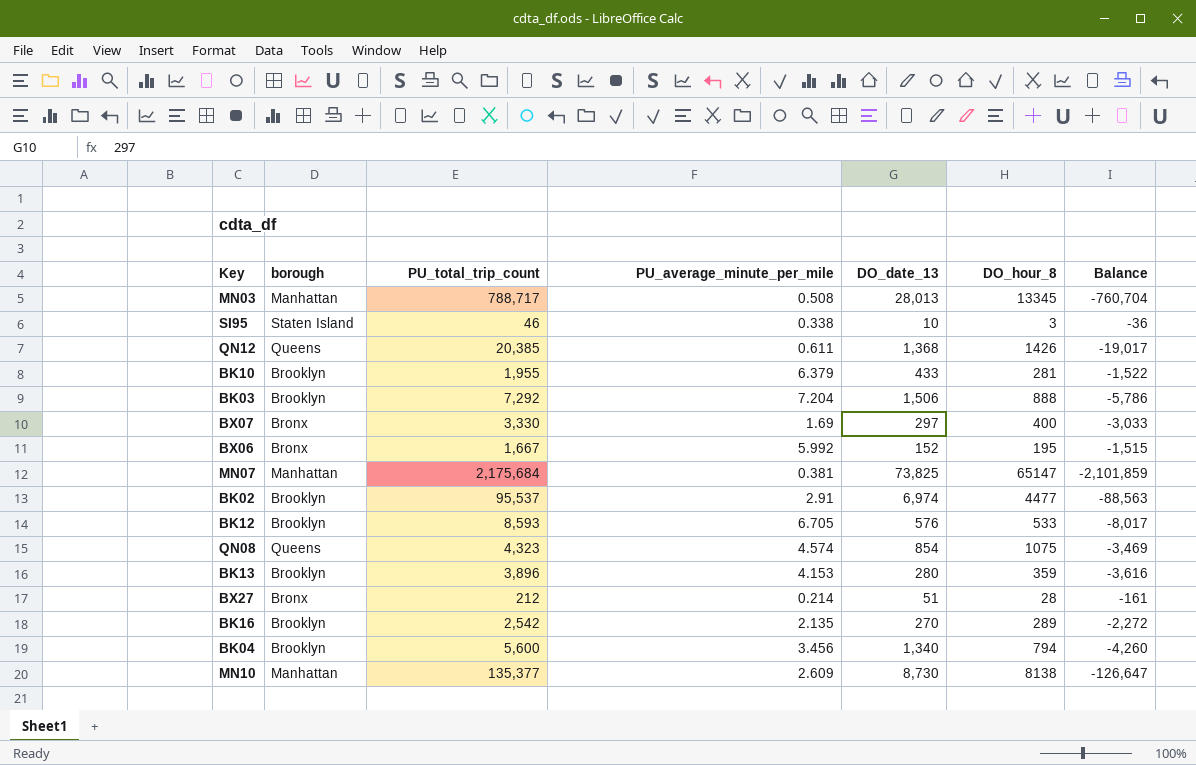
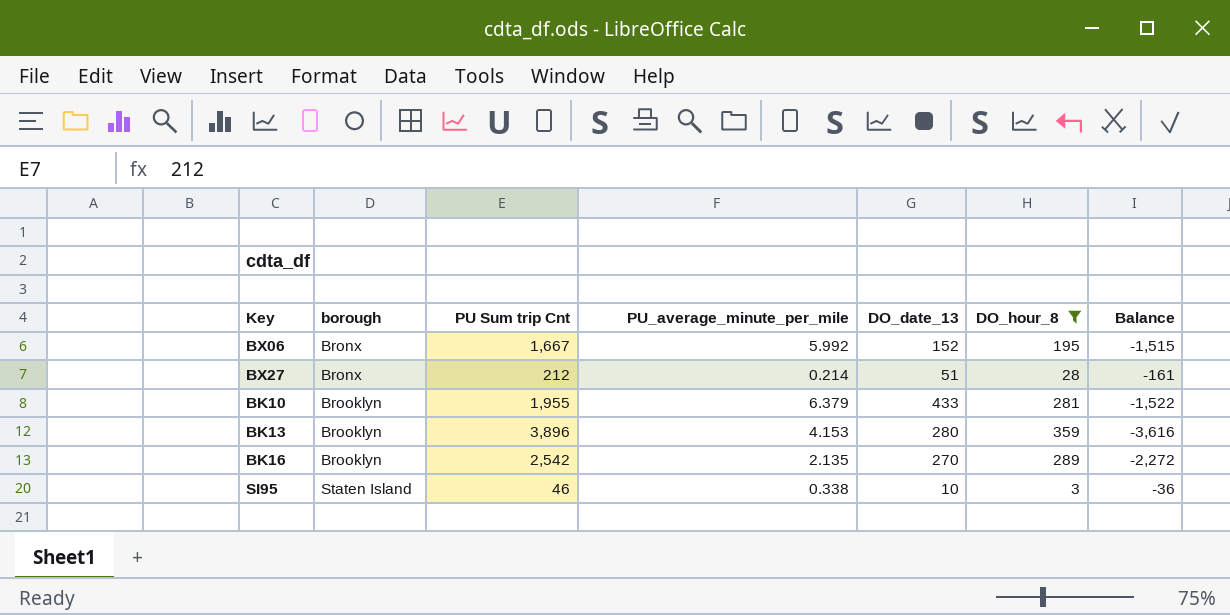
filter: none -> DO_hour_8 <= 359
row order: none -> borough ascending
column name: PU_total_trip_count -> PU Sum trip Cnt

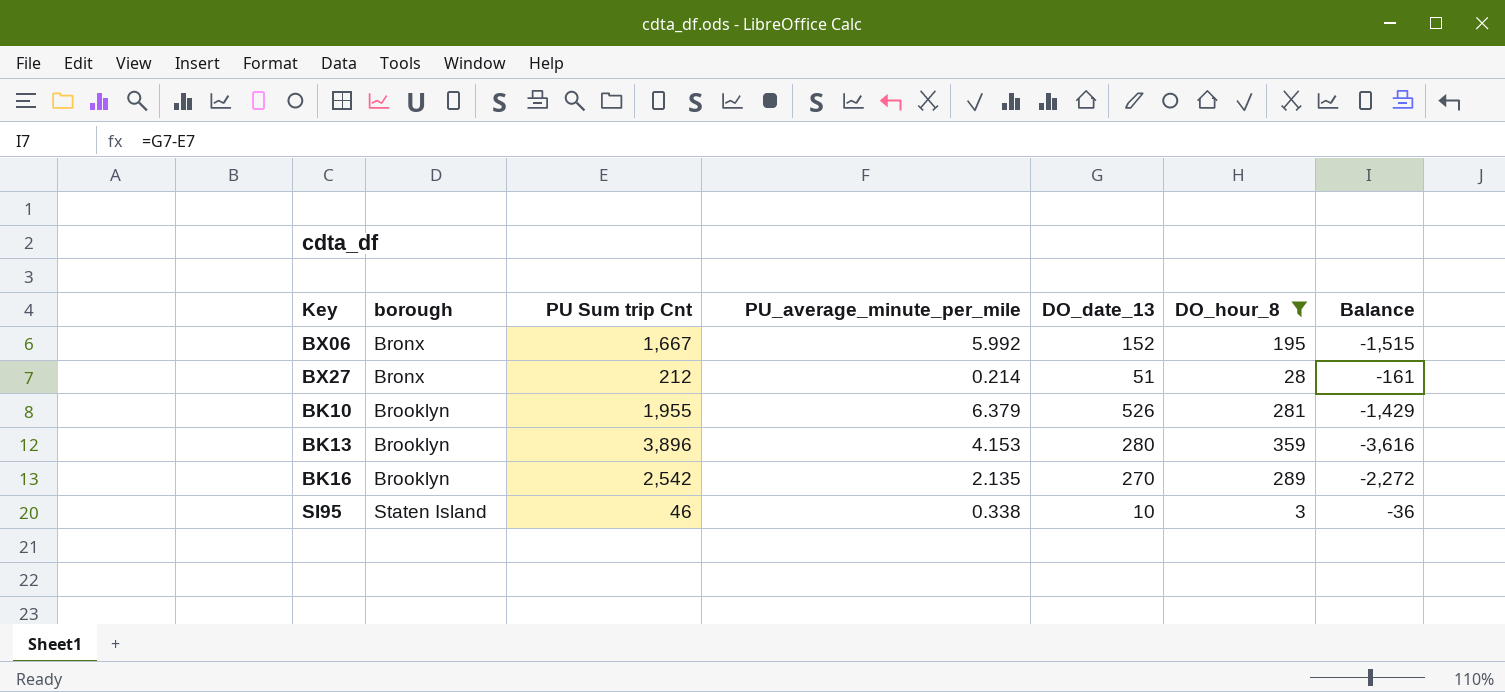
BK10 | DO_date_13: 433 -> 526
BK10 | Balance: -1,522 -> -1,429

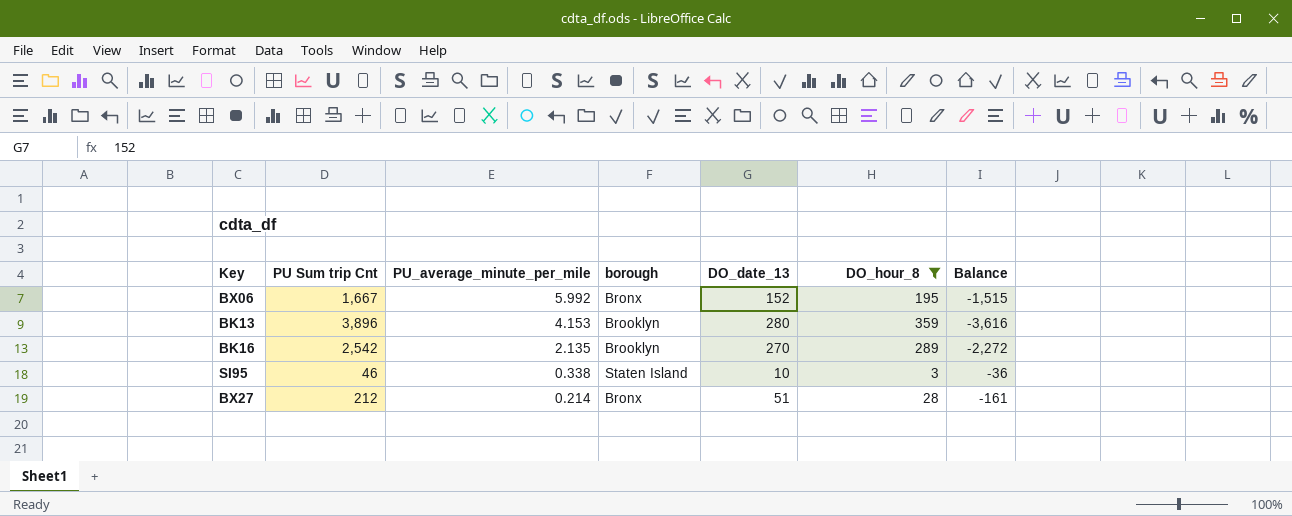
row order: borough ascending -> PU_average_minute_per_mile descending
column borough | position: 2 -> 4
row BK10: Brooklyn | 1,955 | 6.379 | 526 | 281 | -1,429 -> none

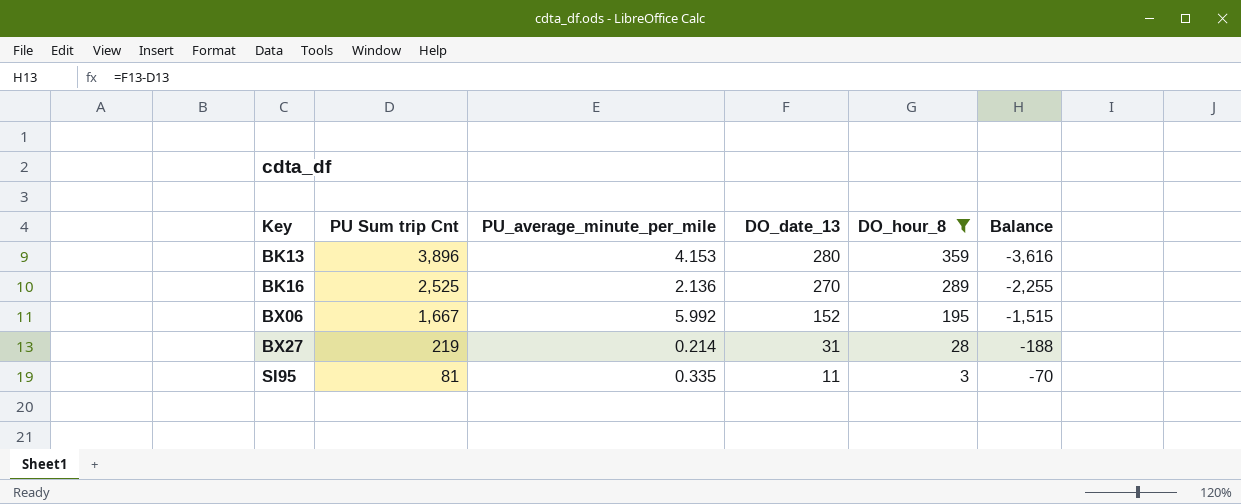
row order: PU_average_minute_per_mile descending -> Key ascending
column borough | position: 4 -> none
BK16 | PU Sum trip Cnt: 2,542 -> 2,525
BK16 | PU_average_minute_per_mile: 2.135 -> 2.136
BK16 | Balance: -2,272 -> -2,255
BX27 | PU Sum trip Cnt: 212 -> 219
BX27 | DO_date_13: 51 -> 31
BX27 | Balance: -161 -> -188
SI95 | PU Sum trip Cnt: 46 -> 81
SI95 | PU_average_minute_per_mile: 0.338 -> 0.335
SI95 | DO_date_13: 10 -> 11
SI95 | Balance: -36 -> -70

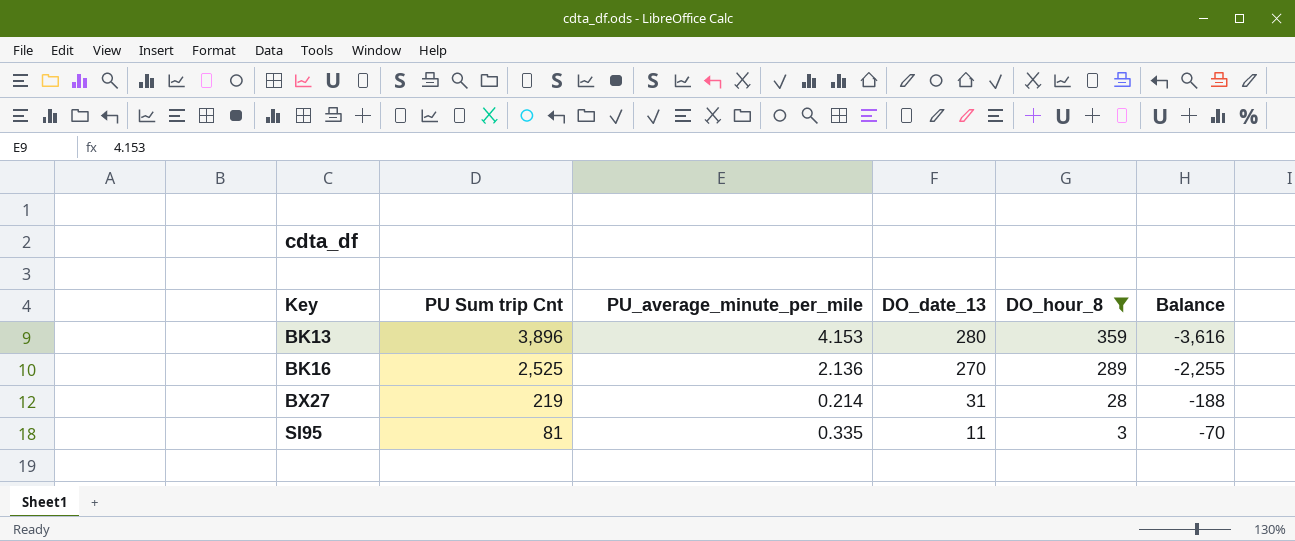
row BX06: 1,667 | 5.992 | 152 | 195 | -1,515 -> none

